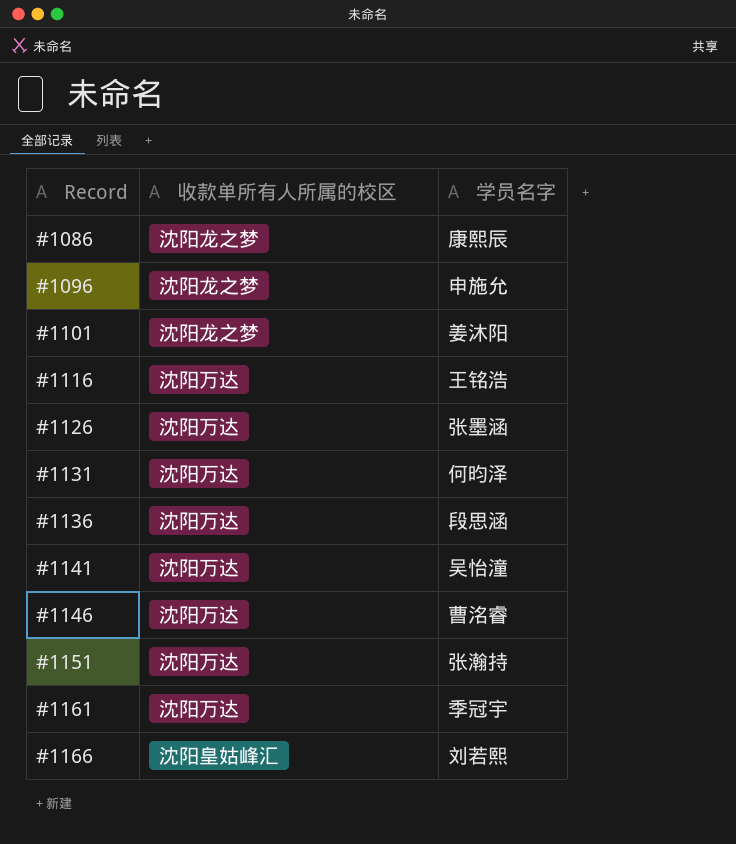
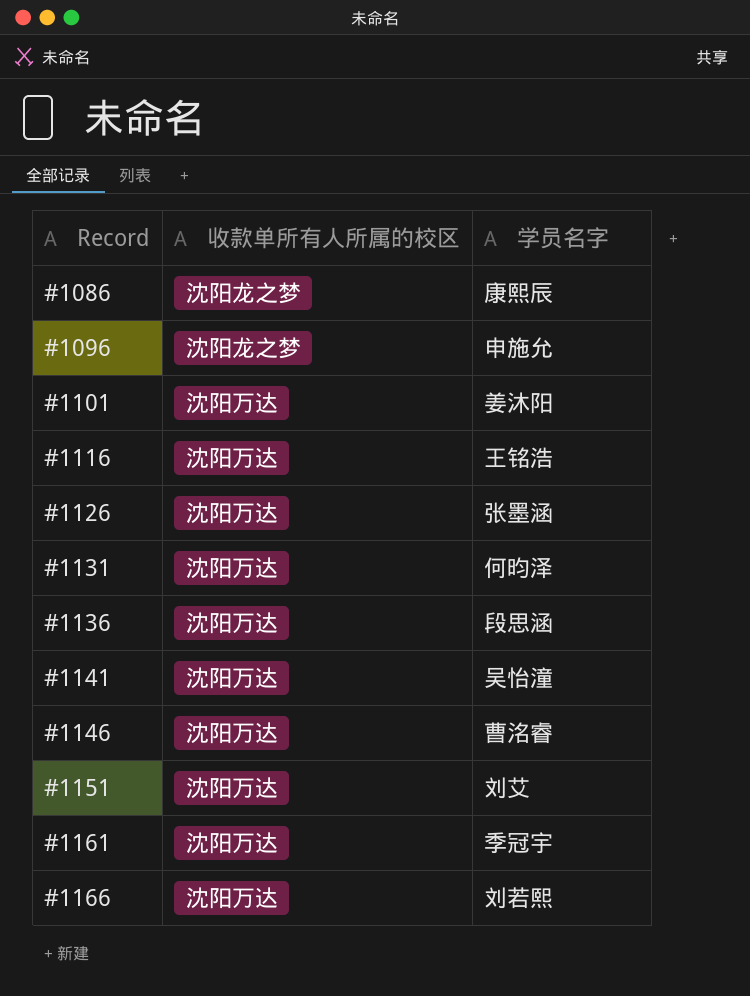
#1101 | 收款单所有人所属的校区: 沈阳龙之梦 -> 沈阳万达
#1151 | 学员名字: 张瀚持 -> 刘艾
#1166 | 收款单所有人所属的校区: 沈阳皇姑峰汇 -> 沈阳万达

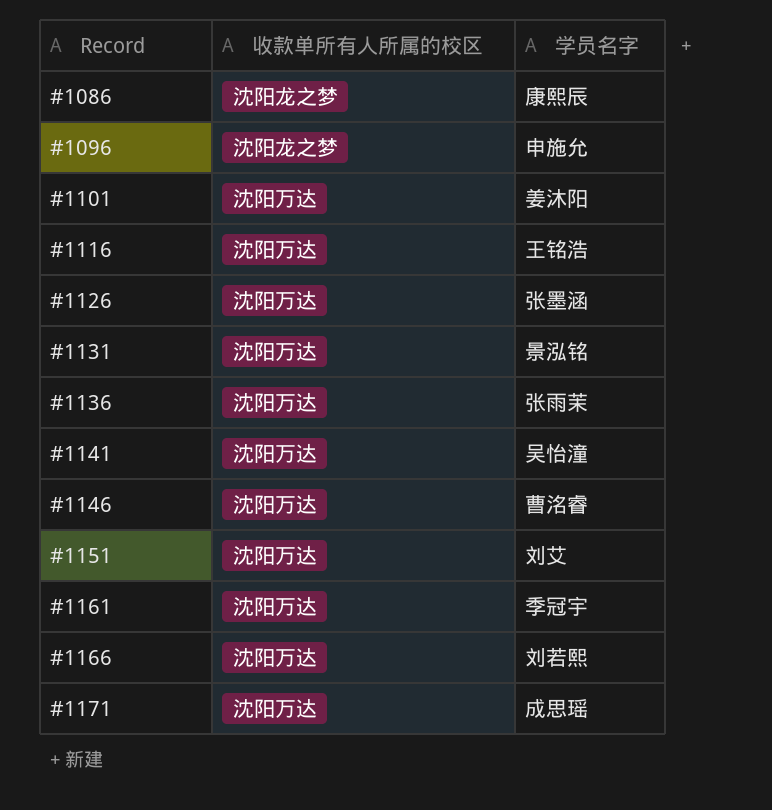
#1131 | 学员名字: 何昀泽 -> 景泓铭
#1136 | 学员名字: 段思涵 -> 张雨茉
row #1171: none -> 沈阳万达 | 成思瑶

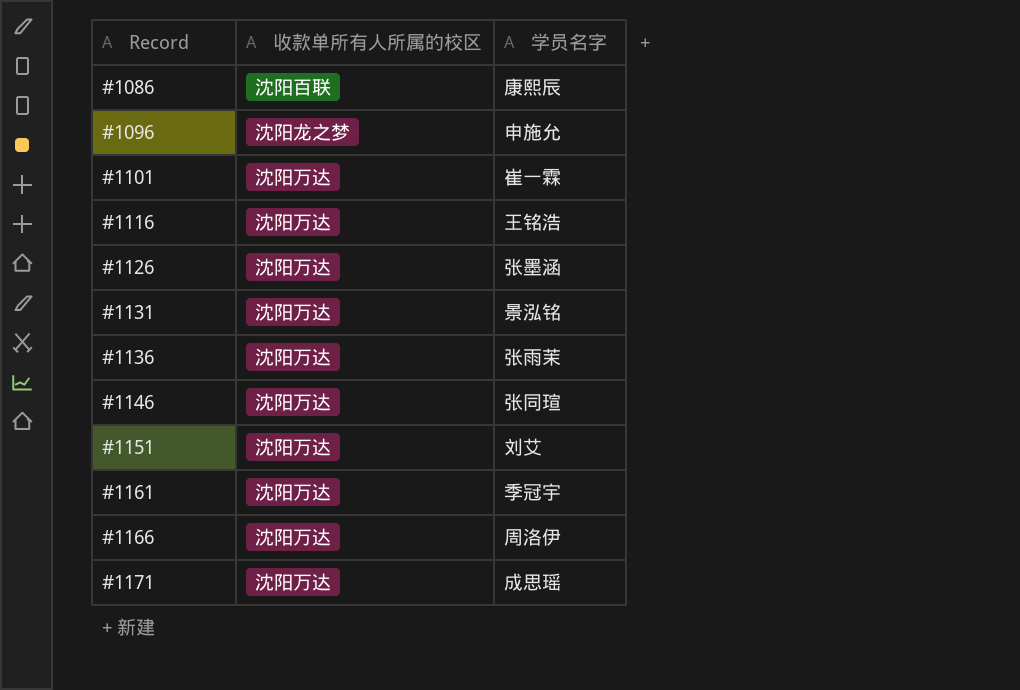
row #1141: 沈阳万达 | 吴怡潼 -> none
#1086 | 收款单所有人所属的校区: 沈阳龙之梦 -> 沈阳百联
#1101 | 学员名字: 姜沐阳 -> 崔一霖
#1146 | 学员名字: 曹洺睿 -> 张同瑄
#1166 | 学员名字: 刘若熙 -> 周洛伊

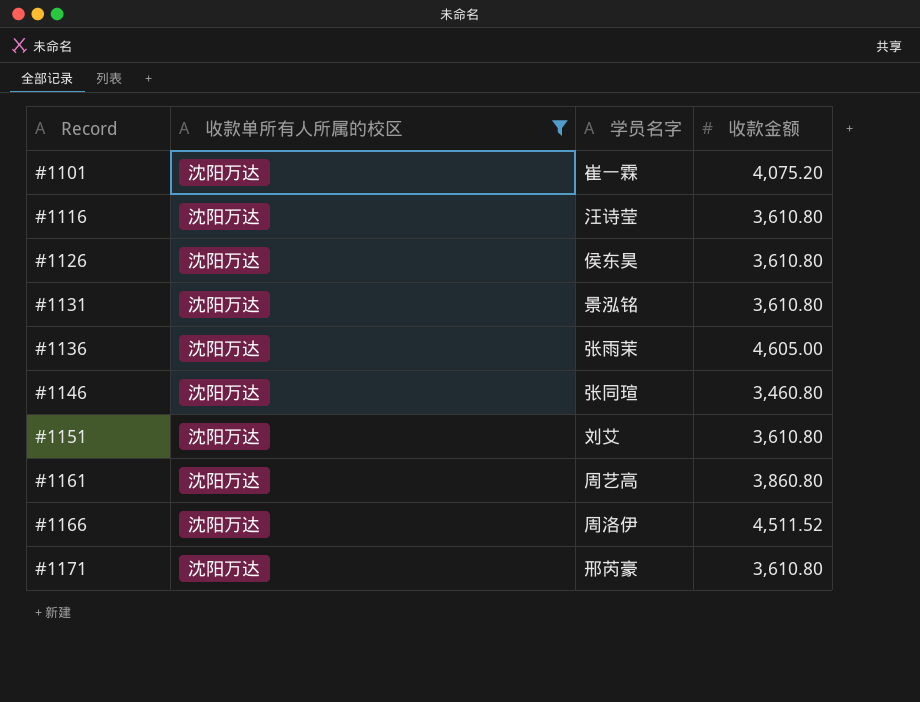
filter: none -> 收款单所有人所属的校区 = 沈阳万达
column 收款金额 | position: none -> 4
#1116 | 学员名字: 王铭浩 -> 汪诗莹
#1126 | 学员名字: 张墨涵 -> 侯东昊
#1161 | 学员名字: 季冠宇 -> 周艺高
#1171 | 学员名字: 成思瑶 -> 邢芮豪

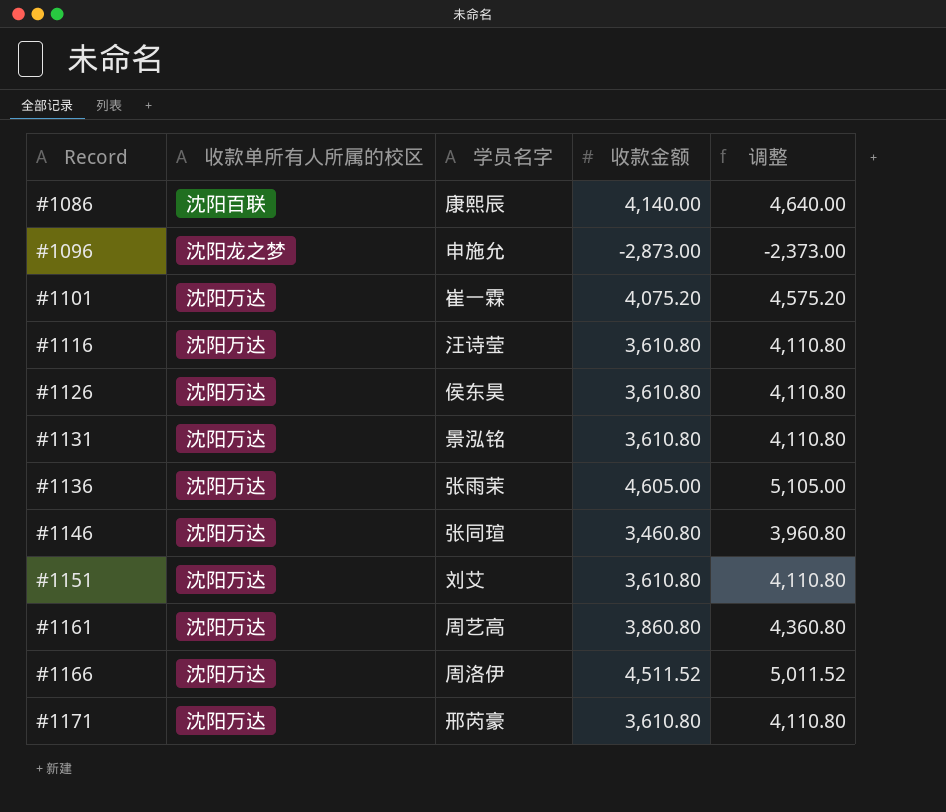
filter: 收款单所有人所属的校区 = 沈阳万达 -> none
column 调整 | formula: none -> [收款金额] + 500

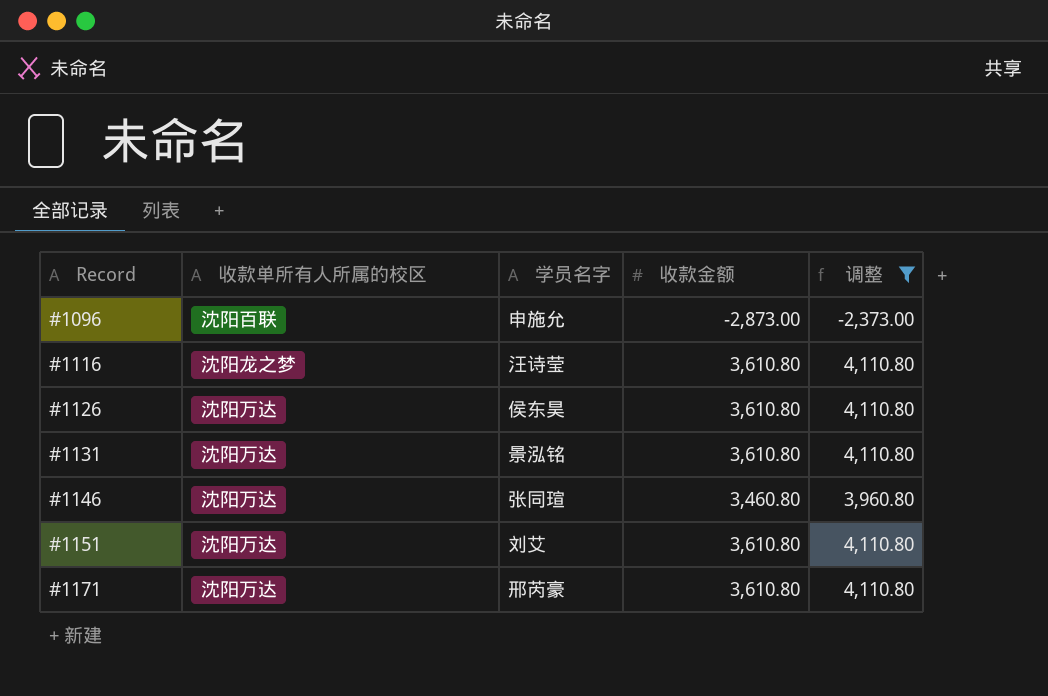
filter: none -> 调整 <= 4,110.80
#1096 | 收款单所有人所属的校区: 沈阳龙之梦 -> 沈阳百联
#1116 | 收款单所有人所属的校区: 沈阳万达 -> 沈阳龙之梦

